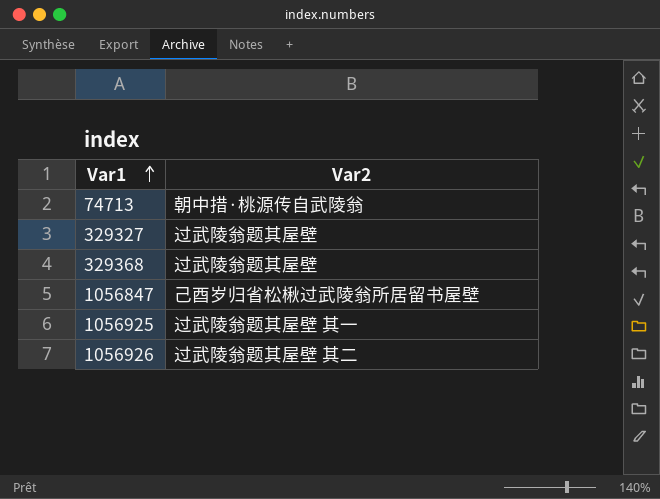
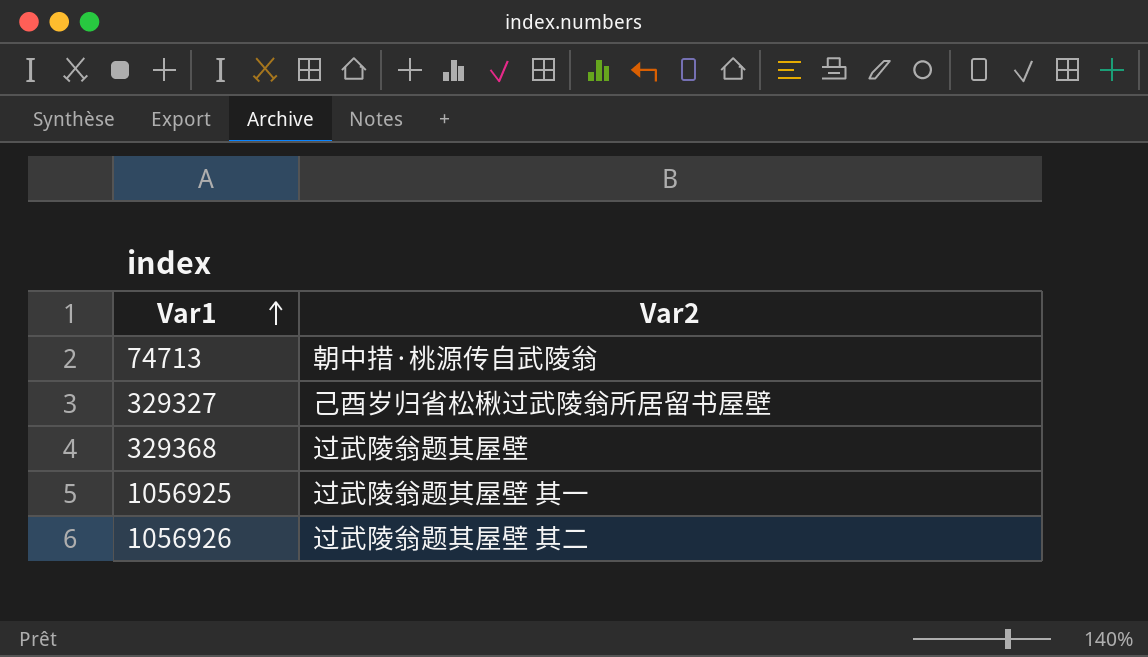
row 1056847: 己酉岁归省松楸过武陵翁所居留书屋壁 -> none
329327 | Var2: 过武陵翁题其屋壁 -> 己酉岁归省松楸过武陵翁所居留书屋壁

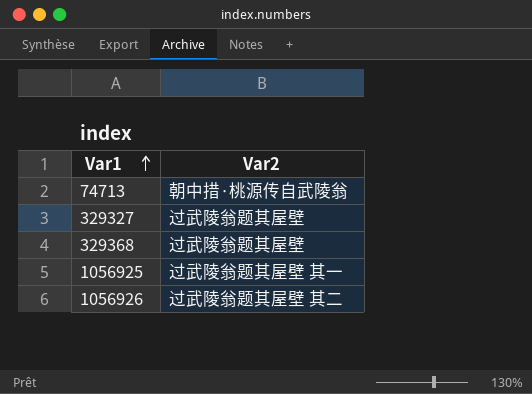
329327 | Var2: 己酉岁归省松楸过武陵翁所居留书屋壁 -> 过武陵翁题其屋壁

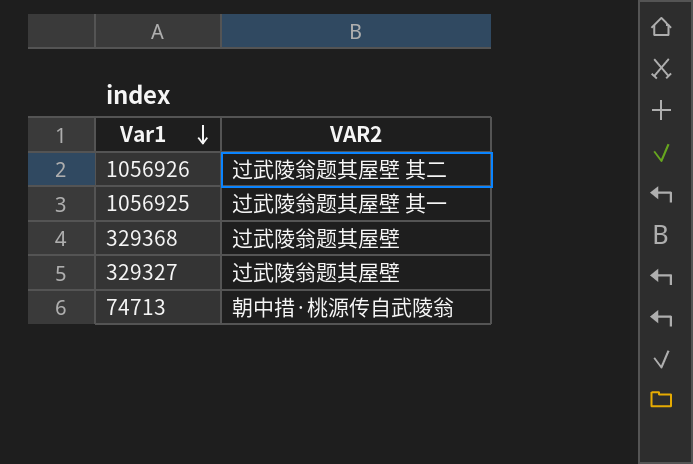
row order: Var1 ascending -> Var1 descending
column name: Var2 -> VAR2

